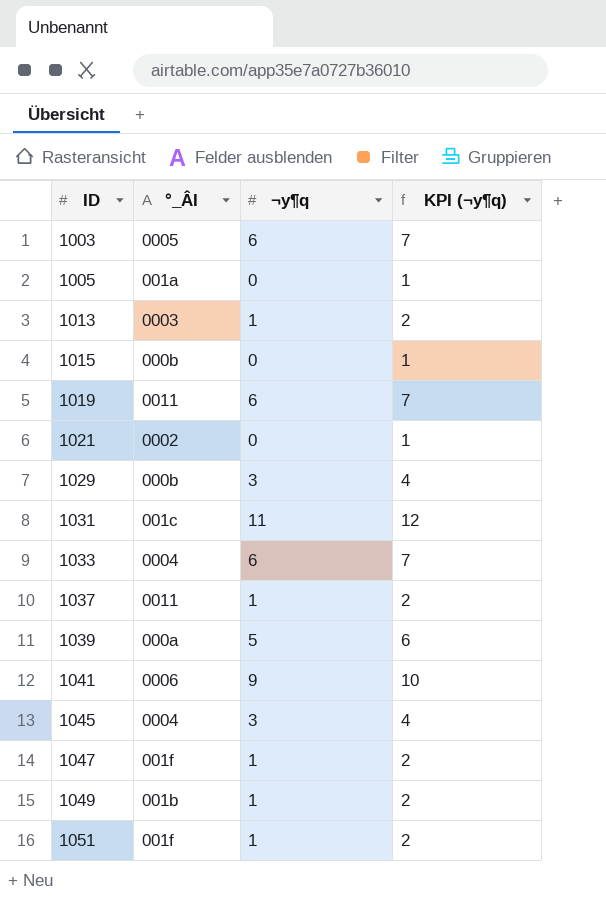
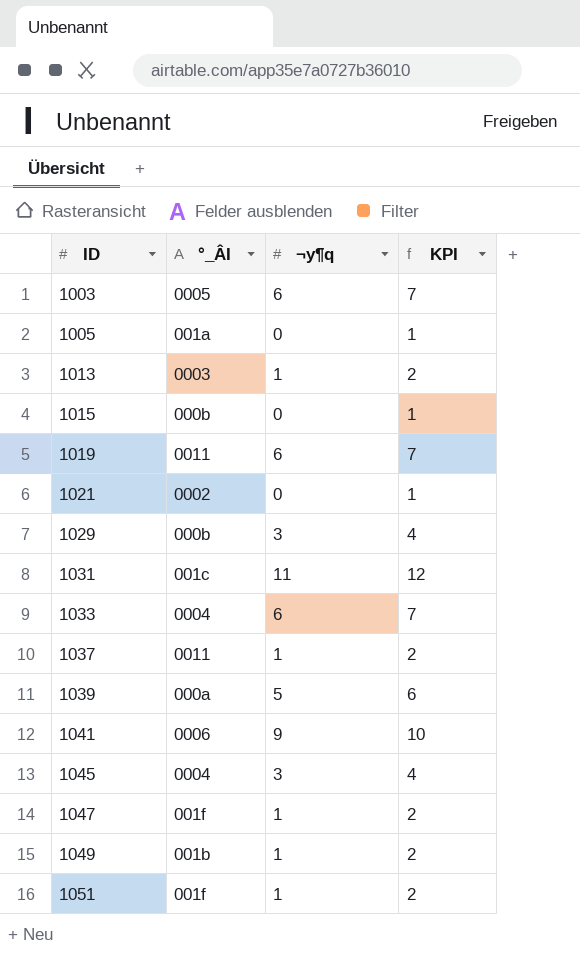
column name: KPI (¬y¶q) -> KPI

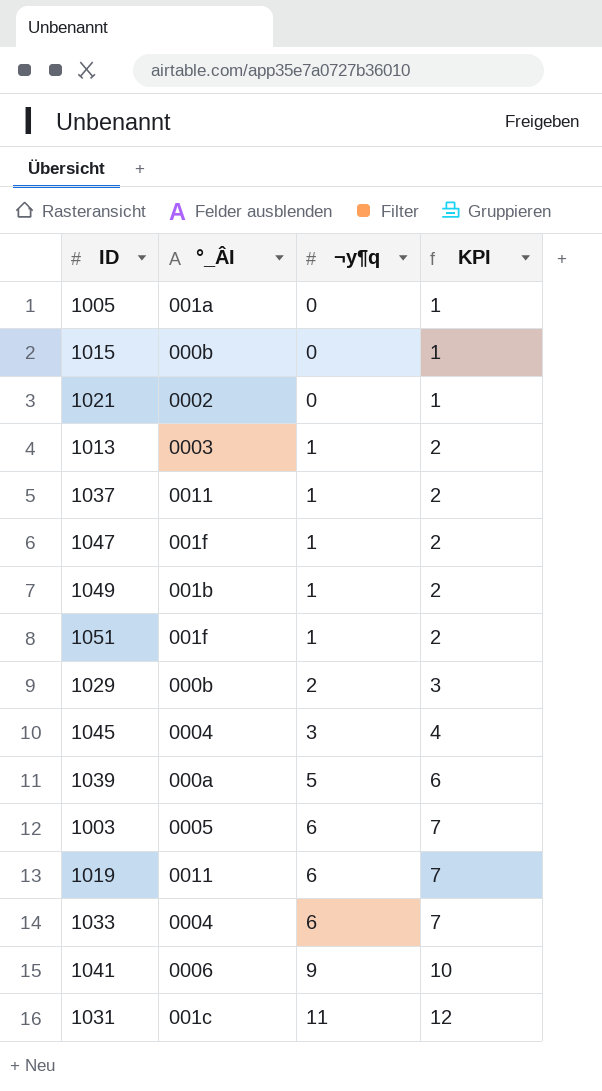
row order: ID ascending -> ¬y¶q ascending
1029 | ¬y¶q: 3 -> 2
1029 | KPI: 4 -> 3

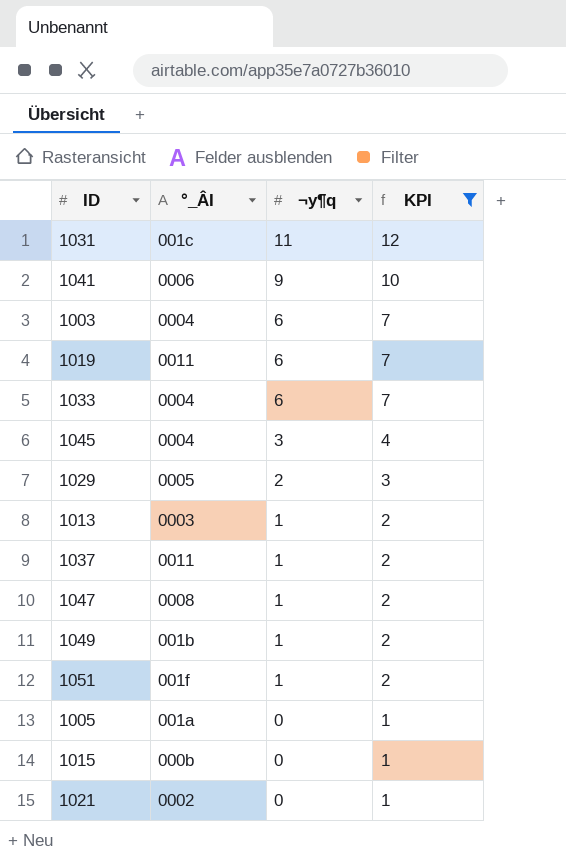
filter: none -> KPI != 6
row order: ¬y¶q ascending -> ¬y¶q descending
1003 | °_ÂI: 0005 -> 0004
1029 | °_ÂI: 000b -> 0005
1047 | °_ÂI: 001f -> 0008

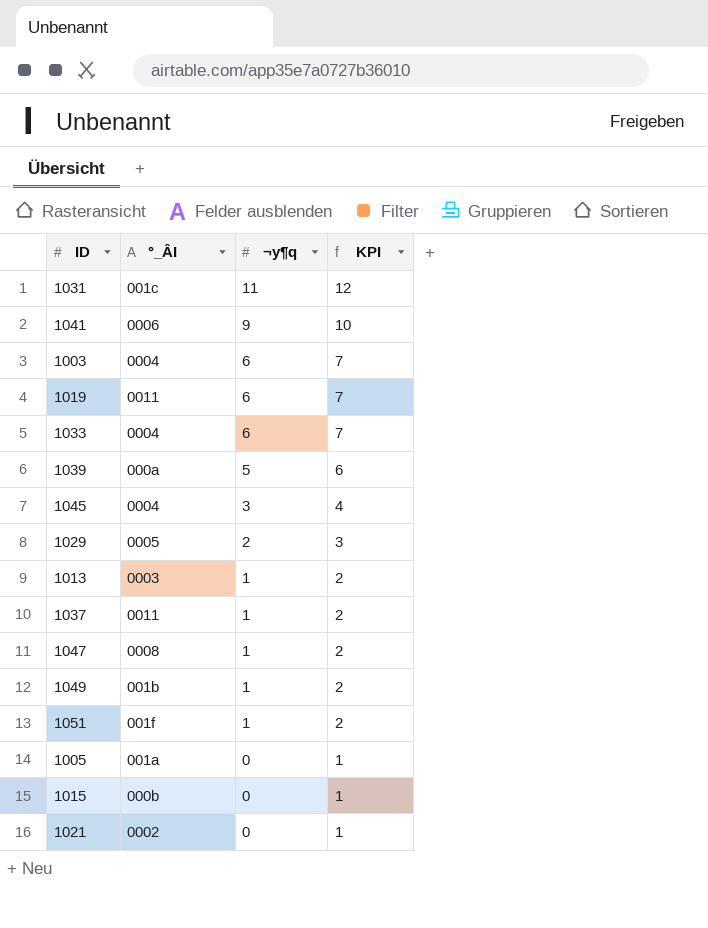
filter: KPI != 6 -> none

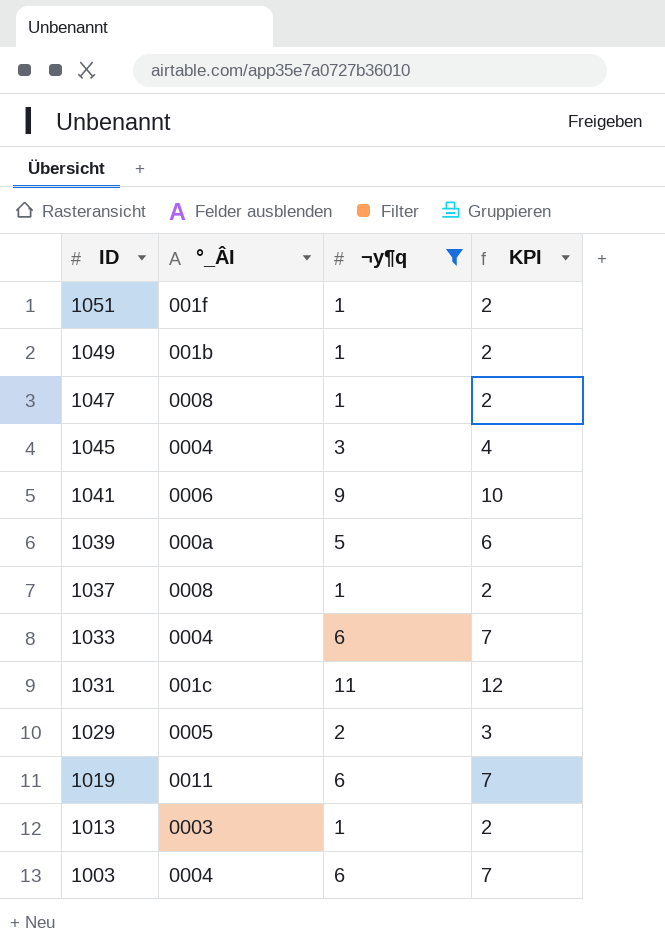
filter: none -> ¬y¶q != 0
row order: ¬y¶q descending -> ID descending
1037 | °_ÂI: 0011 -> 0008

